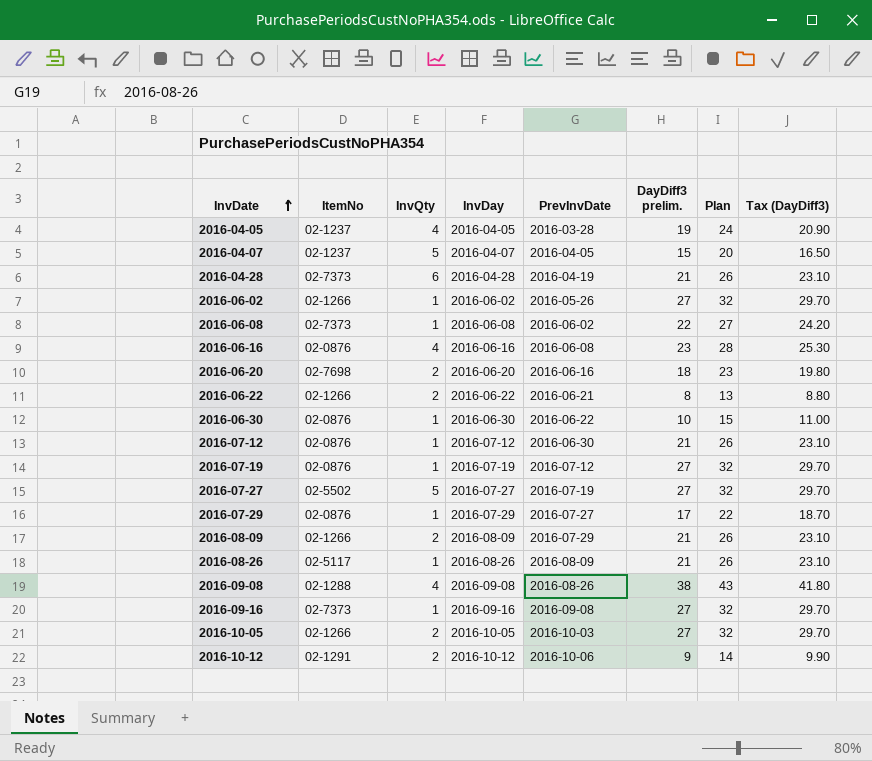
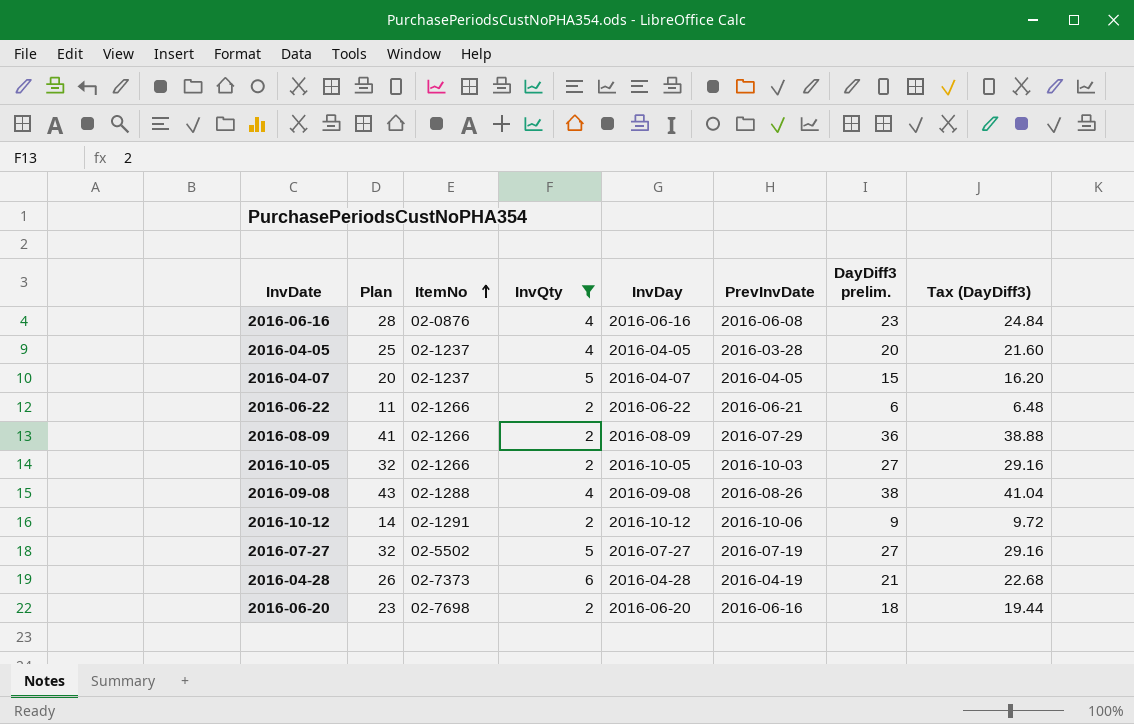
filter: none -> InvQty != 1
row order: InvDate ascending -> ItemNo ascending
column Plan | position: 7 -> 2
column Tax (DayDiff3) | formula: [DayDiff3 prelim.] * 1.1 -> [DayDiff3 prelim.] * 1.08
2016-04-05 | Plan: 24 -> 25
2016-04-05 | DayDiff3 prelim.: 19 -> 20
2016-06-22 | Plan: 13 -> 11
2016-06-22 | DayDiff3 prelim.: 8 -> 6
2016-08-09 | Plan: 26 -> 41
2016-08-09 | DayDiff3 prelim.: 21 -> 36

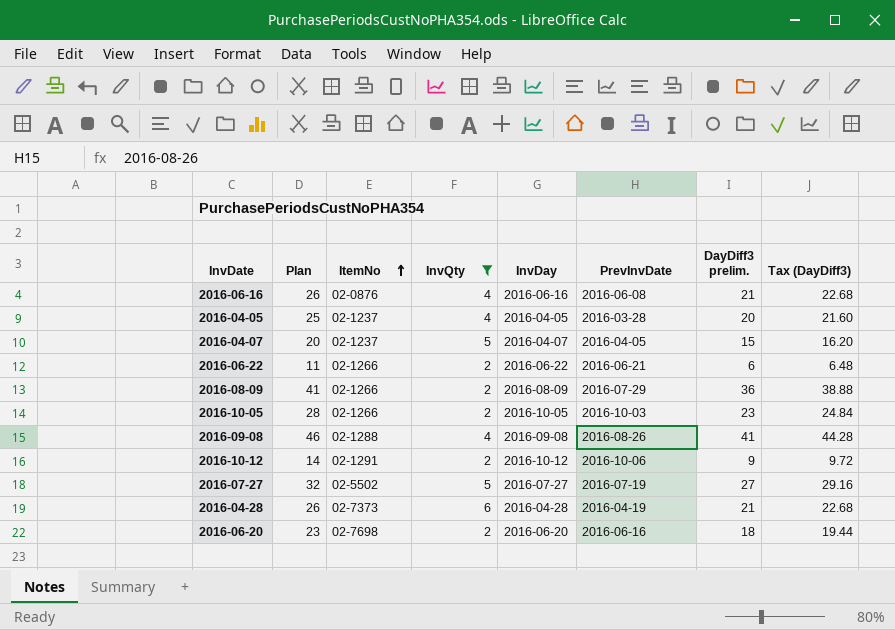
2016-06-16 | Plan: 28 -> 26
2016-06-16 | DayDiff3 prelim.: 23 -> 21
2016-06-16 | Tax (DayDiff3): 24.84 -> 22.68
2016-10-05 | Plan: 32 -> 28
2016-10-05 | DayDiff3 prelim.: 27 -> 23
2016-10-05 | Tax (DayDiff3): 29.16 -> 24.84
2016-09-08 | Plan: 43 -> 46
2016-09-08 | DayDiff3 prelim.: 38 -> 41
2016-09-08 | Tax (DayDiff3): 41.04 -> 44.28

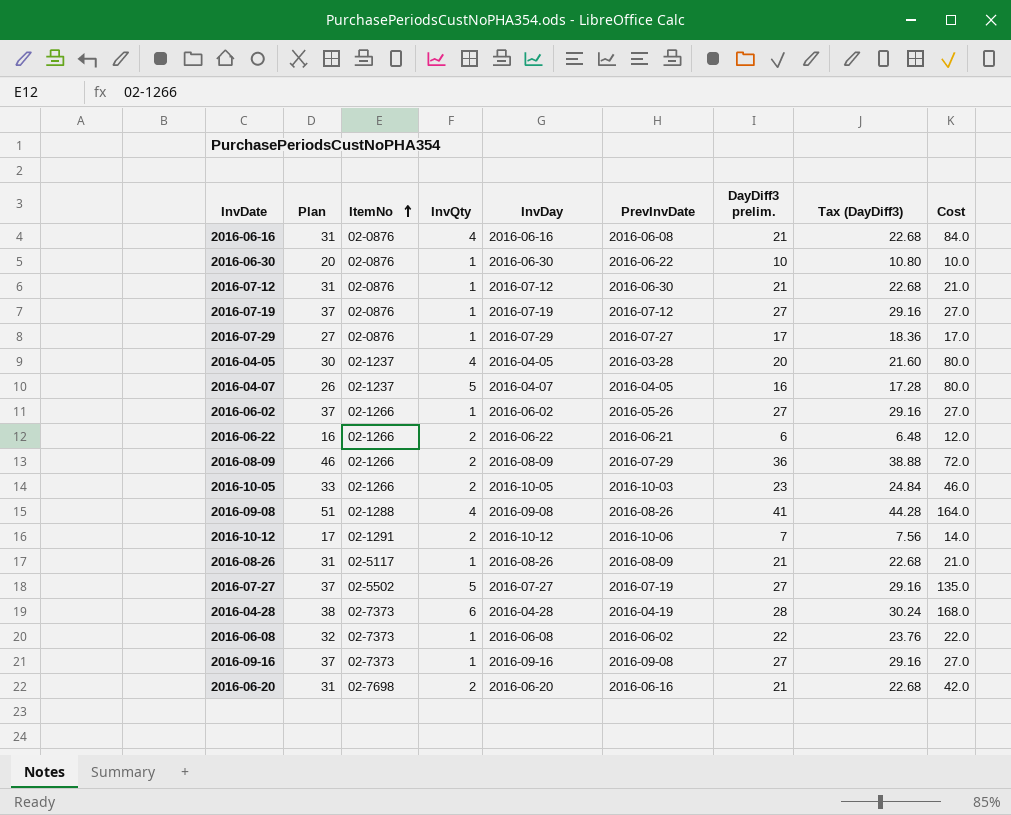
filter: InvQty != 1 -> none
column Plan | formula: [DayDiff3 prelim.] + 5 -> [DayDiff3 prelim.] + 10
column Cost | formula: none -> [InvQty] * [DayDiff3 prelim.]
2016-04-07 | DayDiff3 prelim.: 15 -> 16
2016-04-07 | Tax (DayDiff3): 16.20 -> 17.28
2016-10-12 | DayDiff3 prelim.: 9 -> 7
2016-10-12 | Tax (DayDiff3): 9.72 -> 7.56
2016-04-28 | DayDiff3 prelim.: 21 -> 28
2016-04-28 | Tax (DayDiff3): 22.68 -> 30.24
2016-06-20 | DayDiff3 prelim.: 18 -> 21
2016-06-20 | Tax (DayDiff3): 19.44 -> 22.68

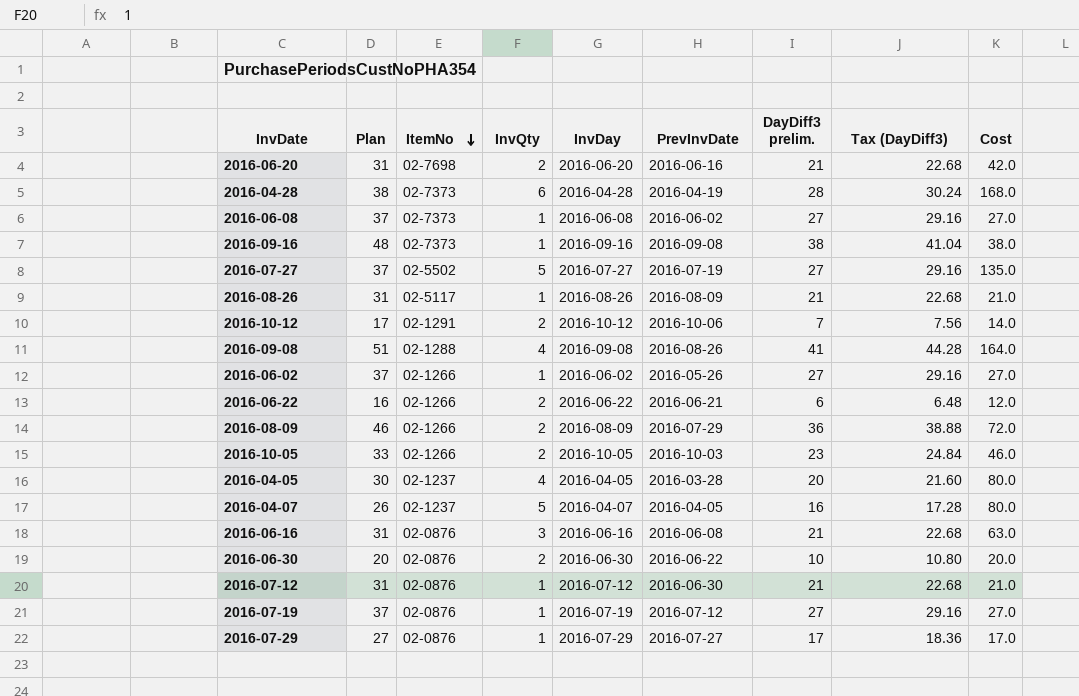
row order: ItemNo ascending -> ItemNo descending
2016-06-08 | Plan: 32 -> 37
2016-06-08 | DayDiff3 prelim.: 22 -> 27
2016-06-08 | Tax (DayDiff3): 23.76 -> 29.16
2016-06-08 | Cost: 22.0 -> 27.0
2016-09-16 | Plan: 37 -> 48
2016-09-16 | DayDiff3 prelim.: 27 -> 38
2016-09-16 | Tax (DayDiff3): 29.16 -> 41.04
2016-09-16 | Cost: 27.0 -> 38.0
2016-06-16 | InvQty: 4 -> 3
2016-06-16 | Cost: 84.0 -> 63.0
2016-06-30 | InvQty: 1 -> 2
2016-06-30 | Cost: 10.0 -> 20.0

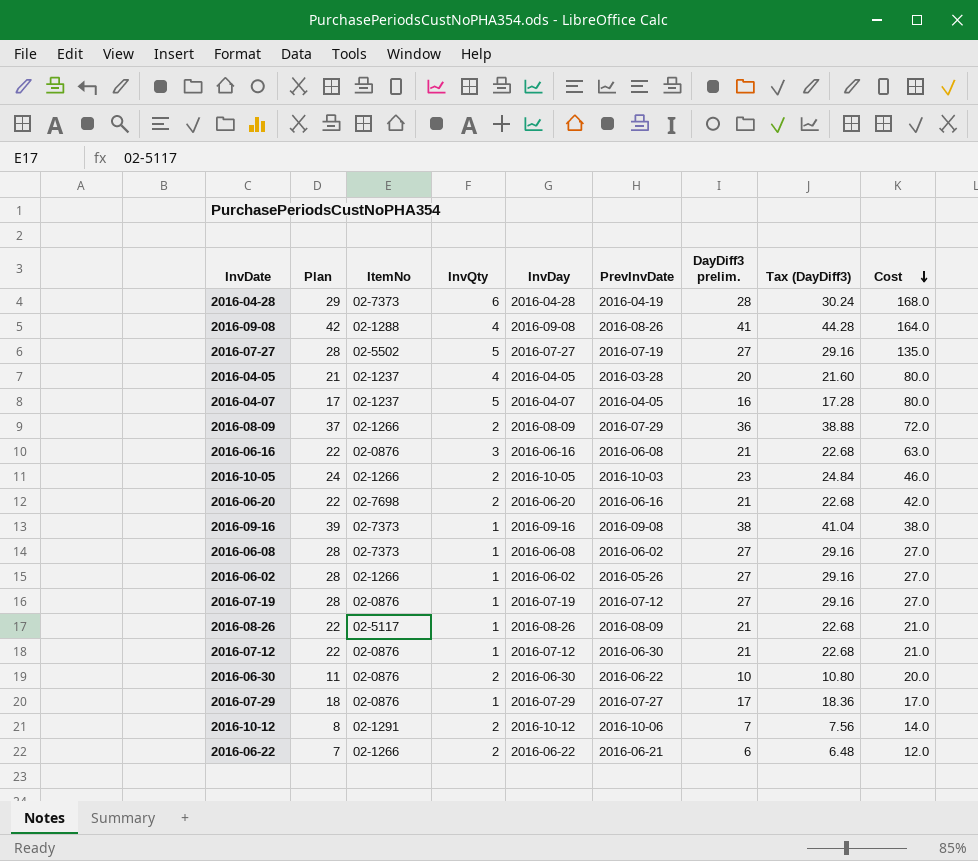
row order: ItemNo descending -> Cost descending
column Plan | formula: [DayDiff3 prelim.] + 10 -> [DayDiff3 prelim.] + 1

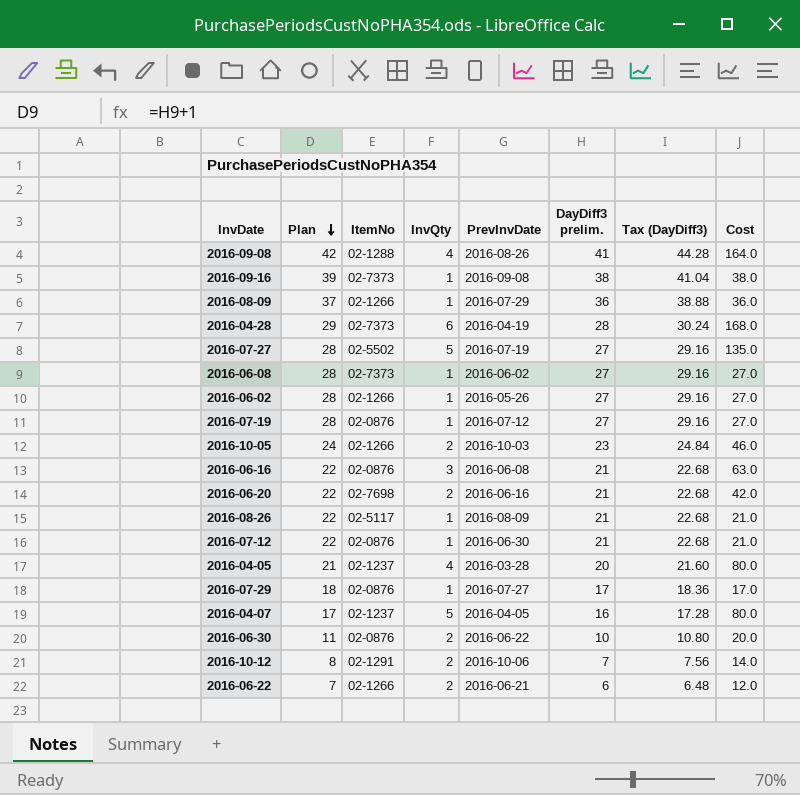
row order: Cost descending -> Plan descending
column InvDay | position: 5 -> none
2016-08-09 | InvQty: 2 -> 1
2016-08-09 | Cost: 72.0 -> 36.0

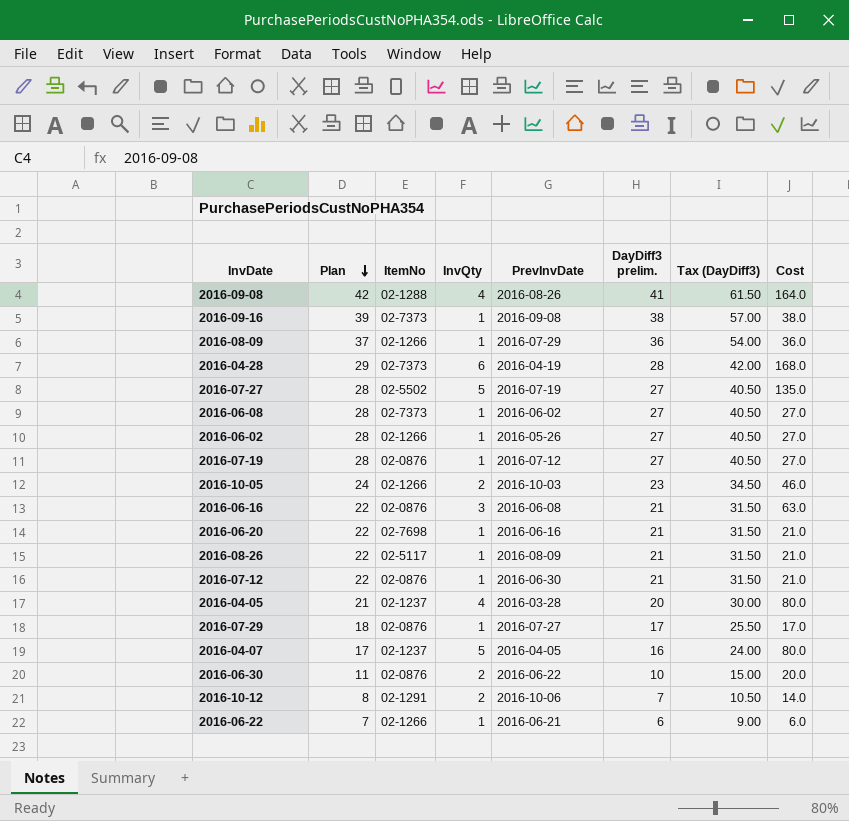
column Tax (DayDiff3) | formula: [DayDiff3 prelim.] * 1.08 -> [DayDiff3 prelim.] * 1.5
2016-06-20 | InvQty: 2 -> 1
2016-06-20 | Cost: 42.0 -> 21.0
2016-06-22 | InvQty: 2 -> 1
2016-06-22 | Cost: 12.0 -> 6.0

